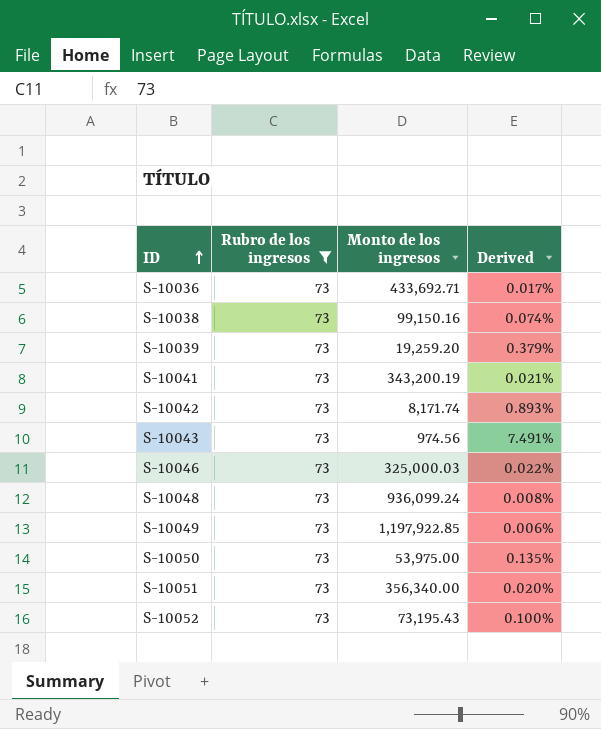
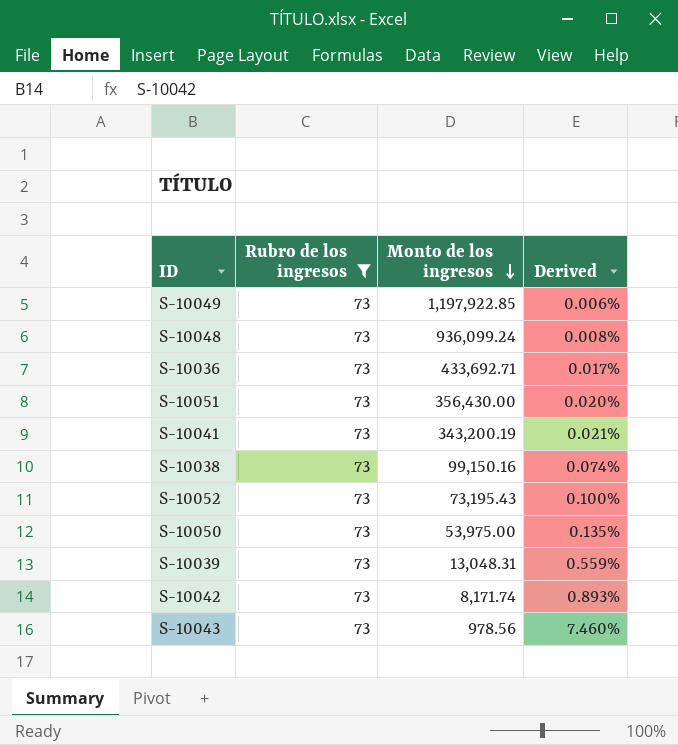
row order: ID ascending -> Monto de los ingresos descending
row S-10046: 73 | 325,000.03 | 0.022% -> none
S-10051 | Monto de los ingresos: 356,340.00 -> 356,430.00
S-10039 | Monto de los ingresos: 19,259.20 -> 13,048.31
S-10039 | Derived: 0.379% -> 0.559%
S-10043 | Monto de los ingresos: 974.56 -> 978.56
S-10043 | Derived: 7.491% -> 7.460%

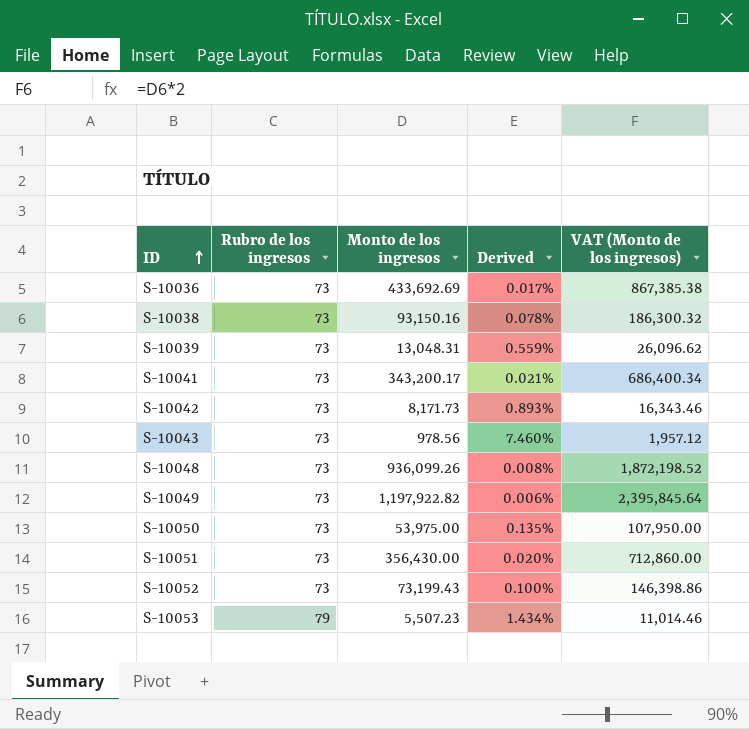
filter: Rubro de los ingresos = 73 -> none
row order: Monto de los ingresos descending -> ID ascending
column VAT (Monto de los ingresos) | formula: none -> [Monto de los ingresos] * 2
S-10036 | Monto de los ingresos: 433,692.71 -> 433,692.69
S-10038 | Monto de los ingresos: 99,150.16 -> 93,150.16
S-10038 | Derived: 0.074% -> 0.078%
S-10041 | Monto de los ingresos: 343,200.19 -> 343,200.17
S-10042 | Monto de los ingresos: 8,171.74 -> 8,171.73
S-10048 | Monto de los ingresos: 936,099.24 -> 936,099.26
S-10049 | Monto de los ingresos: 1,197,922.85 -> 1,197,922.82
S-10052 | Monto de los ingresos: 73,195.43 -> 73,199.43

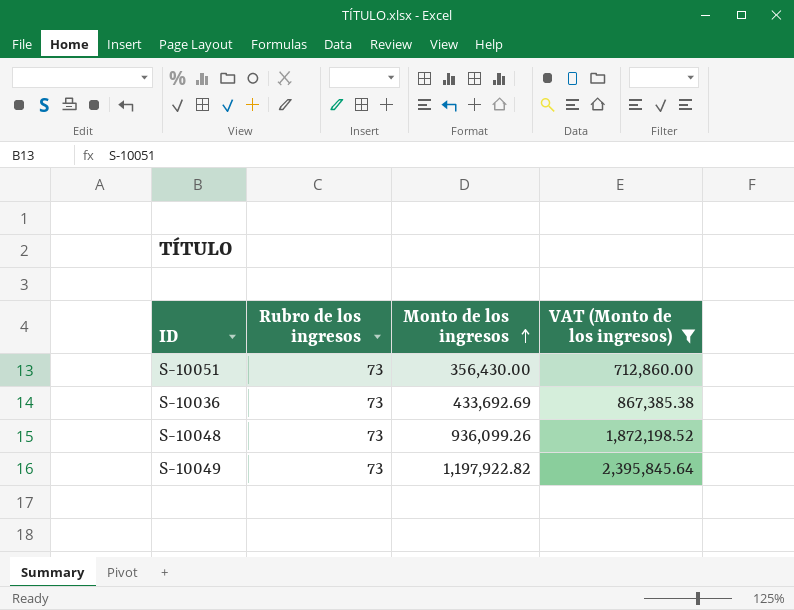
filter: none -> VAT (Monto de los ingresos) >= 712,860.00
row order: ID ascending -> Monto de los ingresos ascending
column Derived | formula: [Rubro de los ingresos] / [Monto de los ingresos] -> none

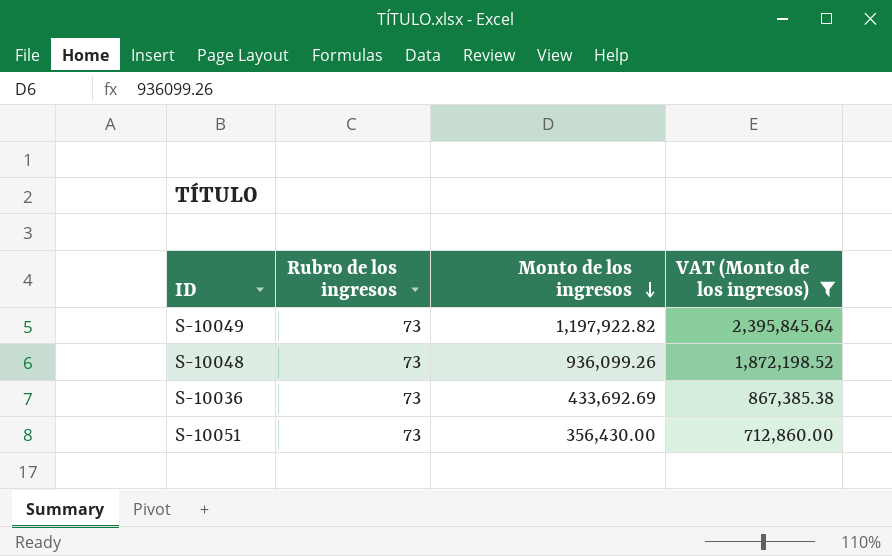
row order: Monto de los ingresos ascending -> Monto de los ingresos descending

